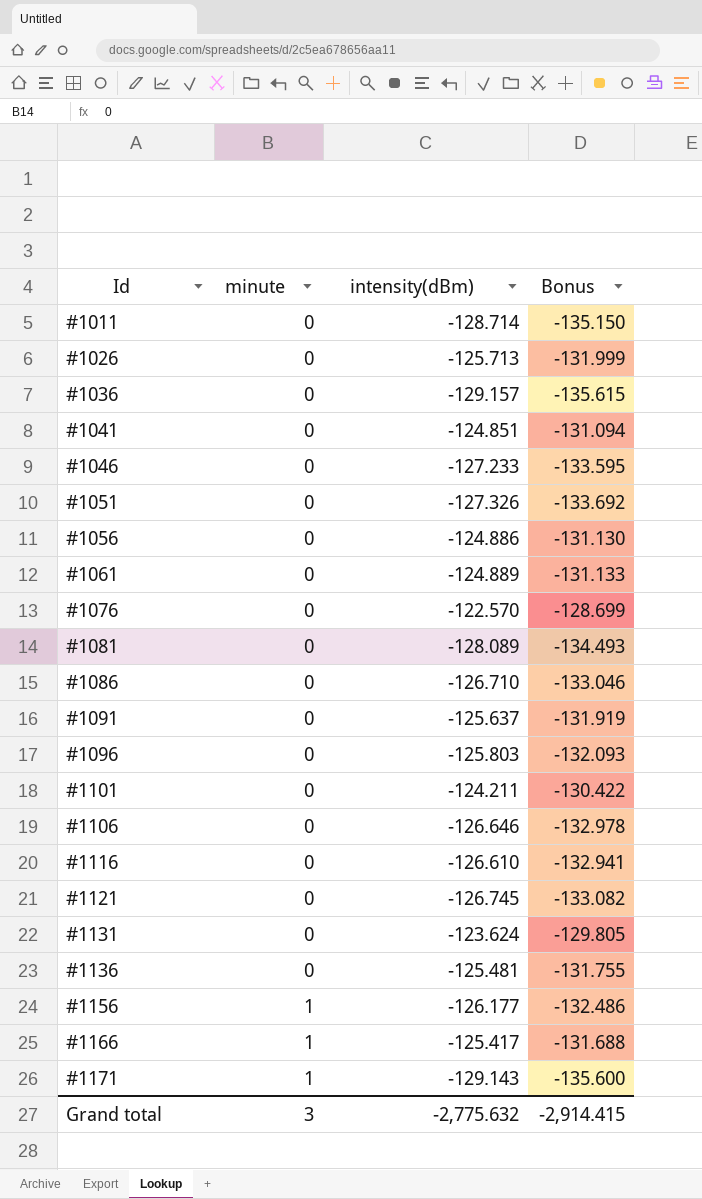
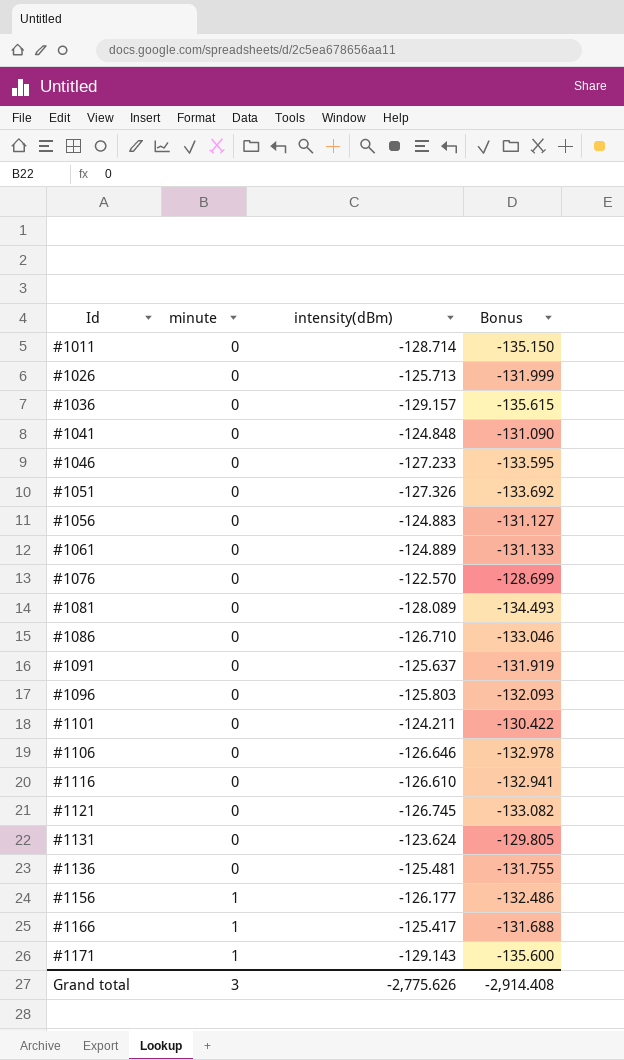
#1041 | intensity(dBm): -124.851 -> -124.848
#1041 | Bonus: -131.094 -> -131.090
#1056 | intensity(dBm): -124.886 -> -124.883
#1056 | Bonus: -131.130 -> -131.127
Grand total | intensity(dBm): -2,775.632 -> -2,775.626
Grand total | Bonus: -2,914.415 -> -2,914.408

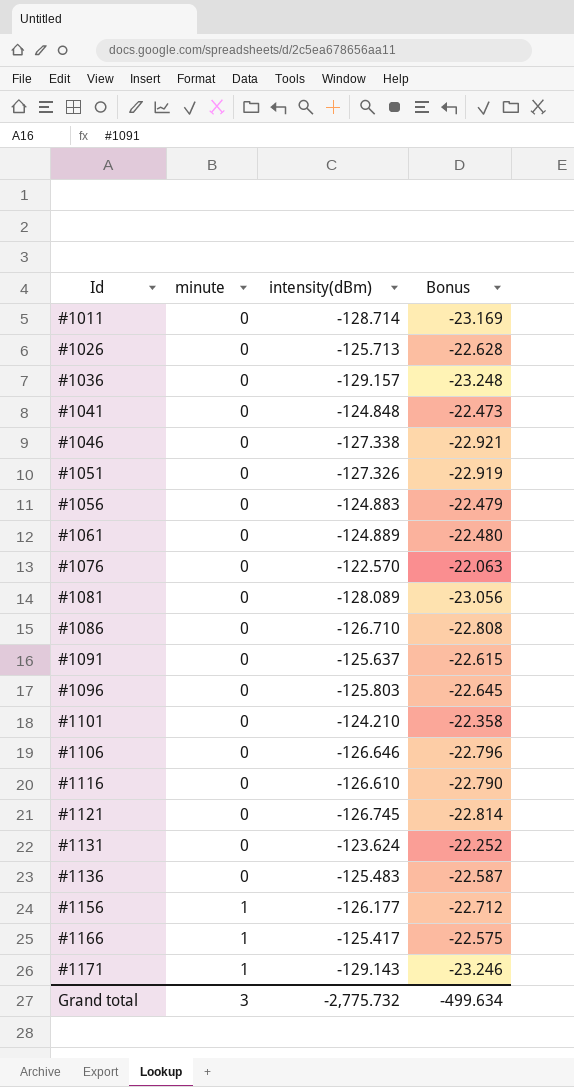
column Bonus | formula: [intensity(dBm)] * 1.05 -> [intensity(dBm)] * 0.18
#1046 | intensity(dBm): -127.233 -> -127.338
#1101 | intensity(dBm): -124.211 -> -124.210
#1136 | intensity(dBm): -125.481 -> -125.483
Grand total | intensity(dBm): -2,775.626 -> -2,775.732
Grand total | Bonus: -2,914.408 -> -499.634

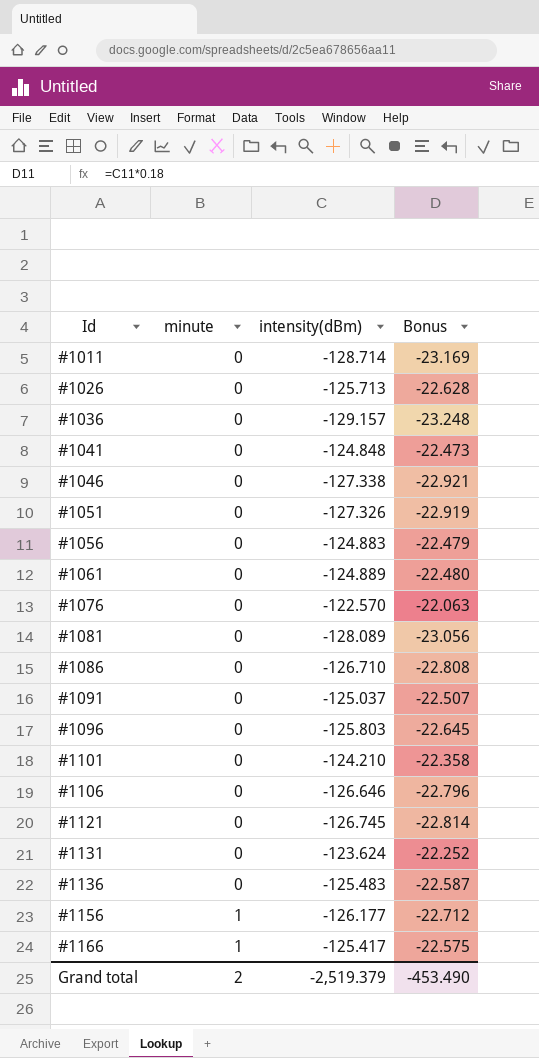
row #1116: 0 | -126.610 | -22.790 -> none
row #1171: 1 | -129.143 | -23.246 -> none
#1091 | intensity(dBm): -125.637 -> -125.037
#1091 | Bonus: -22.615 -> -22.507
Grand total | minute: 3 -> 2
Grand total | intensity(dBm): -2,775.732 -> -2,519.379
Grand total | Bonus: -499.634 -> -453.490

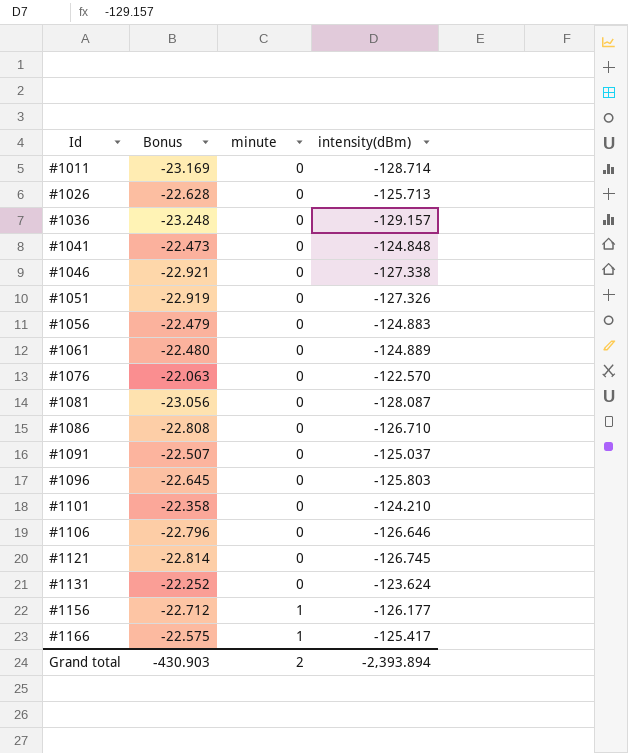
column Bonus | position: 4 -> 2
row #1136: 0 | -125.483 | -22.587 -> none
#1081 | intensity(dBm): -128.089 -> -128.087
Grand total | Bonus: -453.490 -> -430.903
Grand total | intensity(dBm): -2,519.379 -> -2,393.894

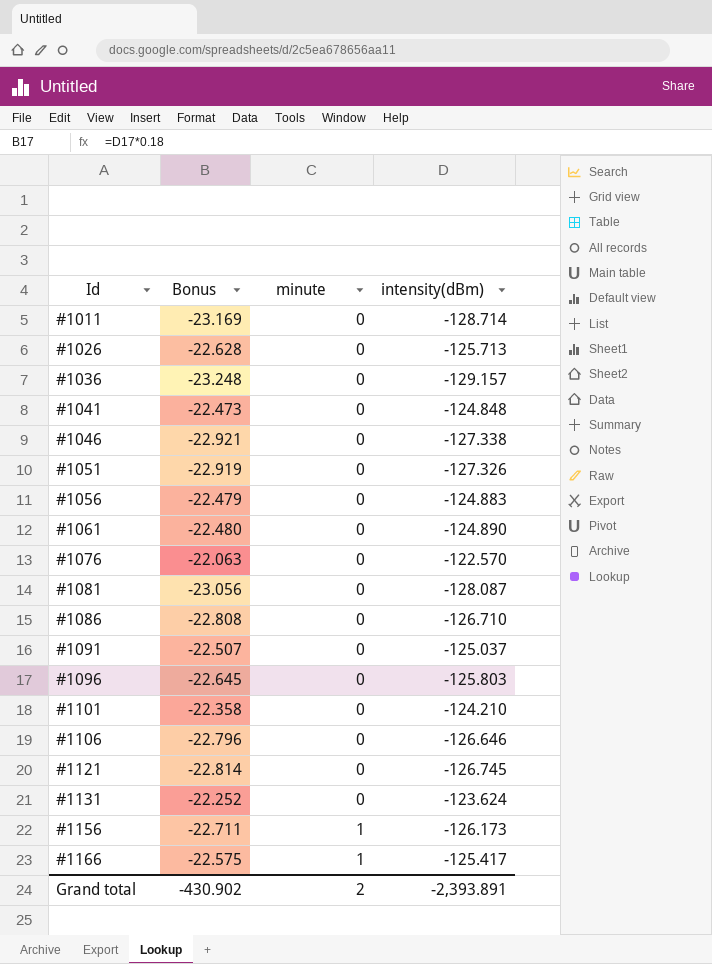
#1061 | intensity(dBm): -124.889 -> -124.890
#1156 | Bonus: -22.712 -> -22.711
#1156 | intensity(dBm): -126.177 -> -126.173
Grand total | Bonus: -430.903 -> -430.902
Grand total | intensity(dBm): -2,393.894 -> -2,393.891

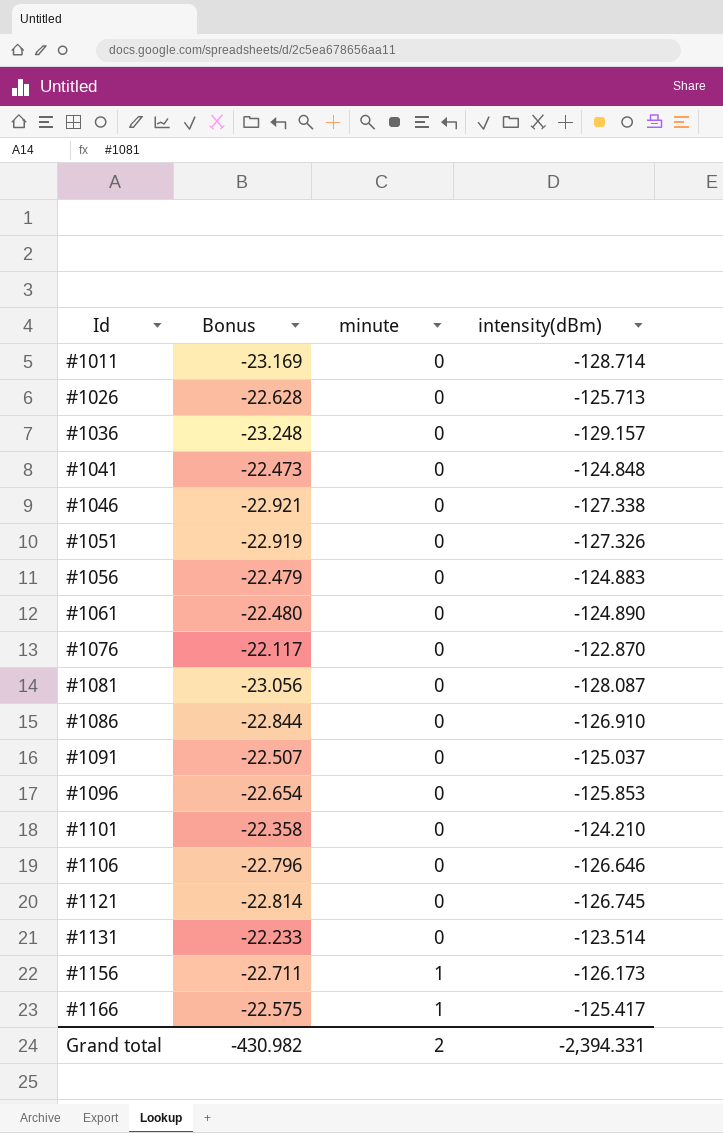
#1076 | Bonus: -22.063 -> -22.117
#1076 | intensity(dBm): -122.570 -> -122.870
#1086 | Bonus: -22.808 -> -22.844
#1086 | intensity(dBm): -126.710 -> -126.910
#1096 | Bonus: -22.645 -> -22.654
#1096 | intensity(dBm): -125.803 -> -125.853
#1131 | Bonus: -22.252 -> -22.233
#1131 | intensity(dBm): -123.624 -> -123.514
Grand total | Bonus: -430.902 -> -430.982
Grand total | intensity(dBm): -2,393.891 -> -2,394.331

